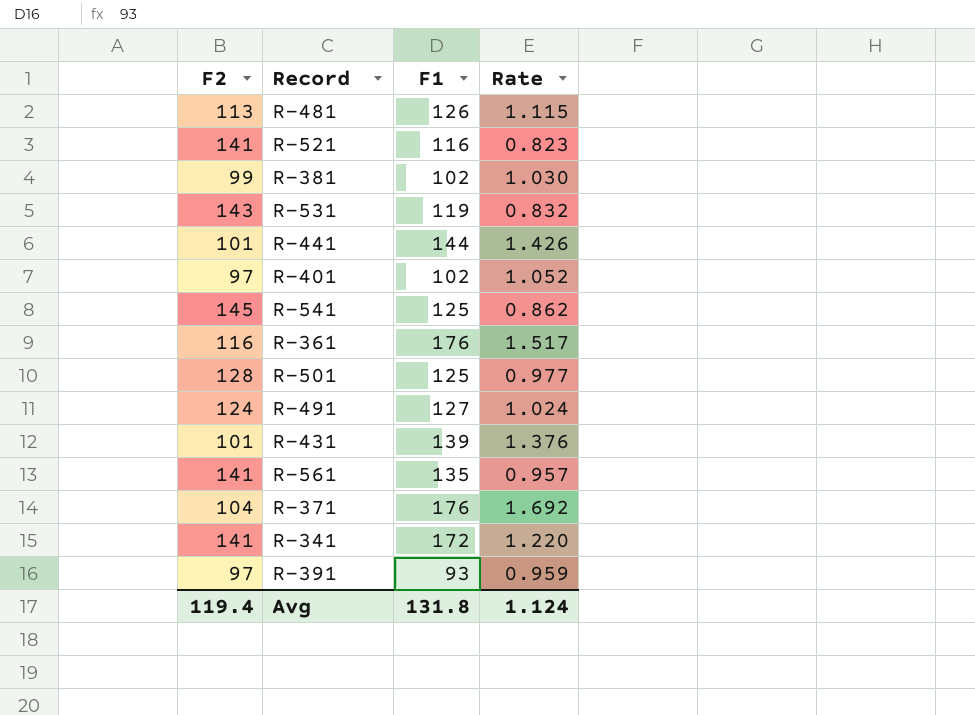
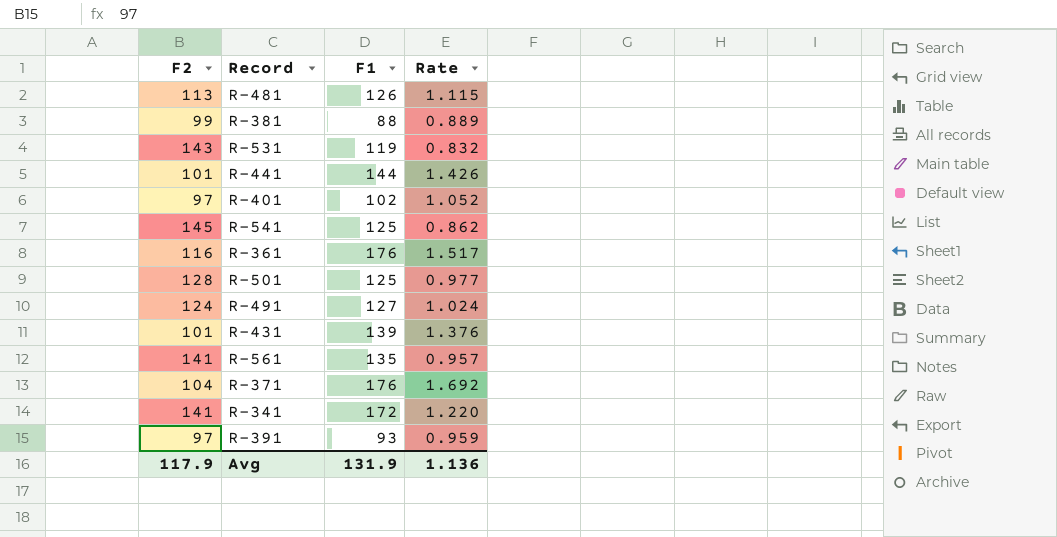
row R-521: 141 | 116 | 0.823 -> none
R-381 | F1: 102 -> 88
R-381 | Rate: 1.030 -> 0.889
Avg | F2: 119.4 -> 117.9
Avg | F1: 131.8 -> 131.9
Avg | Rate: 1.124 -> 1.136

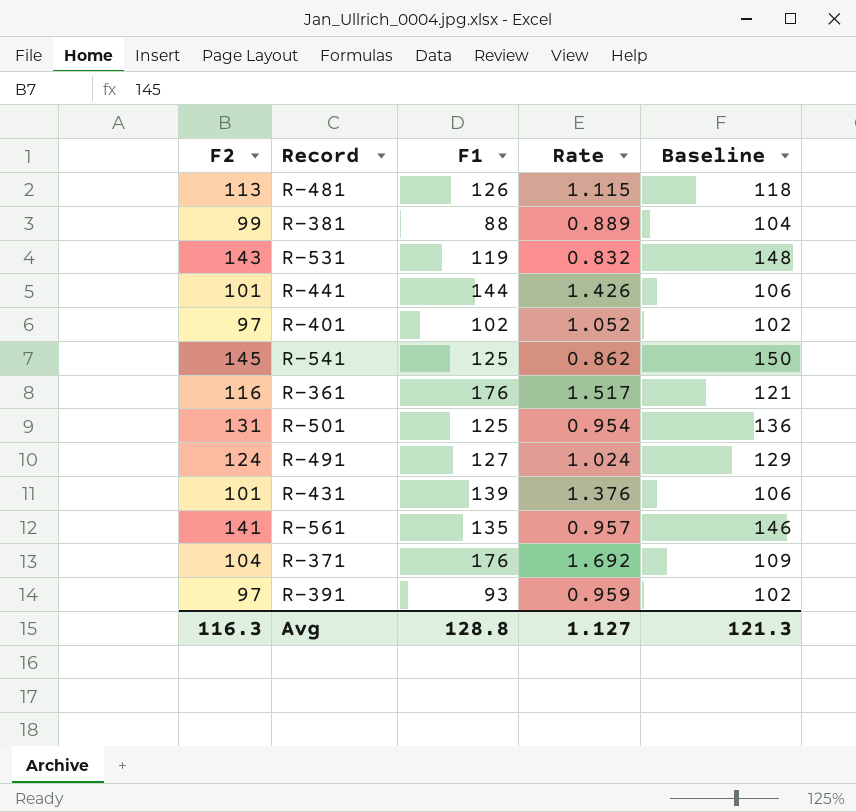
column Baseline | formula: none -> [F2] + 5
row R-341: 141 | 172 | 1.220 -> none
R-501 | F2: 128 -> 131
R-501 | Rate: 0.977 -> 0.954
Avg | F2: 117.9 -> 116.3
Avg | F1: 131.9 -> 128.8
Avg | Rate: 1.136 -> 1.127

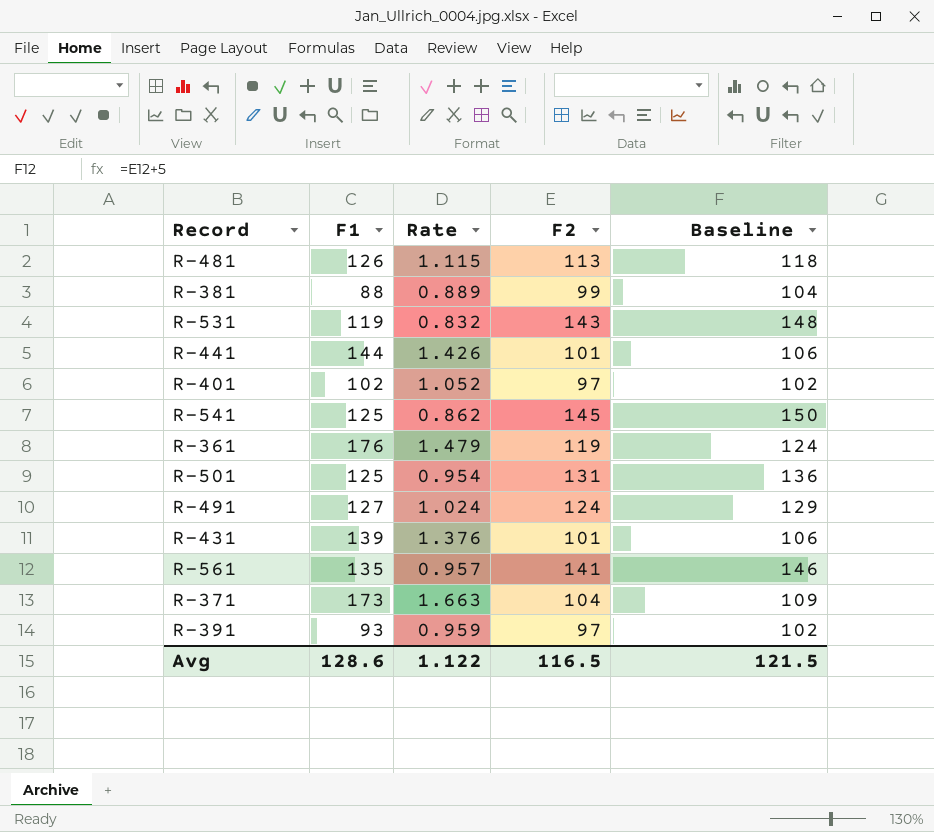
column F2 | position: 1 -> 4
R-361 | Rate: 1.517 -> 1.479
R-361 | F2: 116 -> 119
R-361 | Baseline: 121 -> 124
R-371 | F1: 176 -> 173
R-371 | Rate: 1.692 -> 1.663
Avg | F1: 128.8 -> 128.6
Avg | Rate: 1.127 -> 1.122
Avg | F2: 116.3 -> 116.5
Avg | Baseline: 121.3 -> 121.5

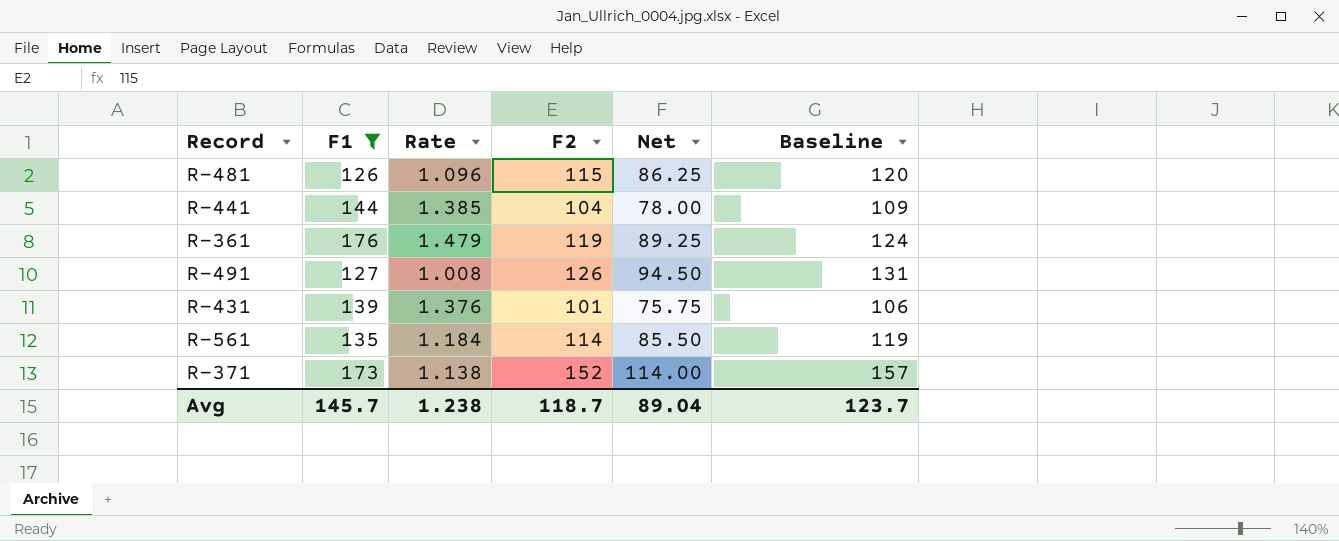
filter: none -> F1 >= 126
column Net | formula: none -> [F2] * 0.75
R-481 | Rate: 1.115 -> 1.096
R-481 | F2: 113 -> 115
R-481 | Baseline: 118 -> 120
R-441 | Rate: 1.426 -> 1.385
R-441 | F2: 101 -> 104
R-441 | Baseline: 106 -> 109
R-491 | Rate: 1.024 -> 1.008
R-491 | F2: 124 -> 126
R-491 | Baseline: 129 -> 131
R-561 | Rate: 0.957 -> 1.184
R-561 | F2: 141 -> 114
R-561 | Baseline: 146 -> 119
R-371 | Rate: 1.663 -> 1.138
R-371 | F2: 104 -> 152
R-371 | Baseline: 109 -> 157
Avg | F1: 128.6 -> 145.7
Avg | Rate: 1.122 -> 1.238
Avg | F2: 116.5 -> 118.7
Avg | Baseline: 121.5 -> 123.7

